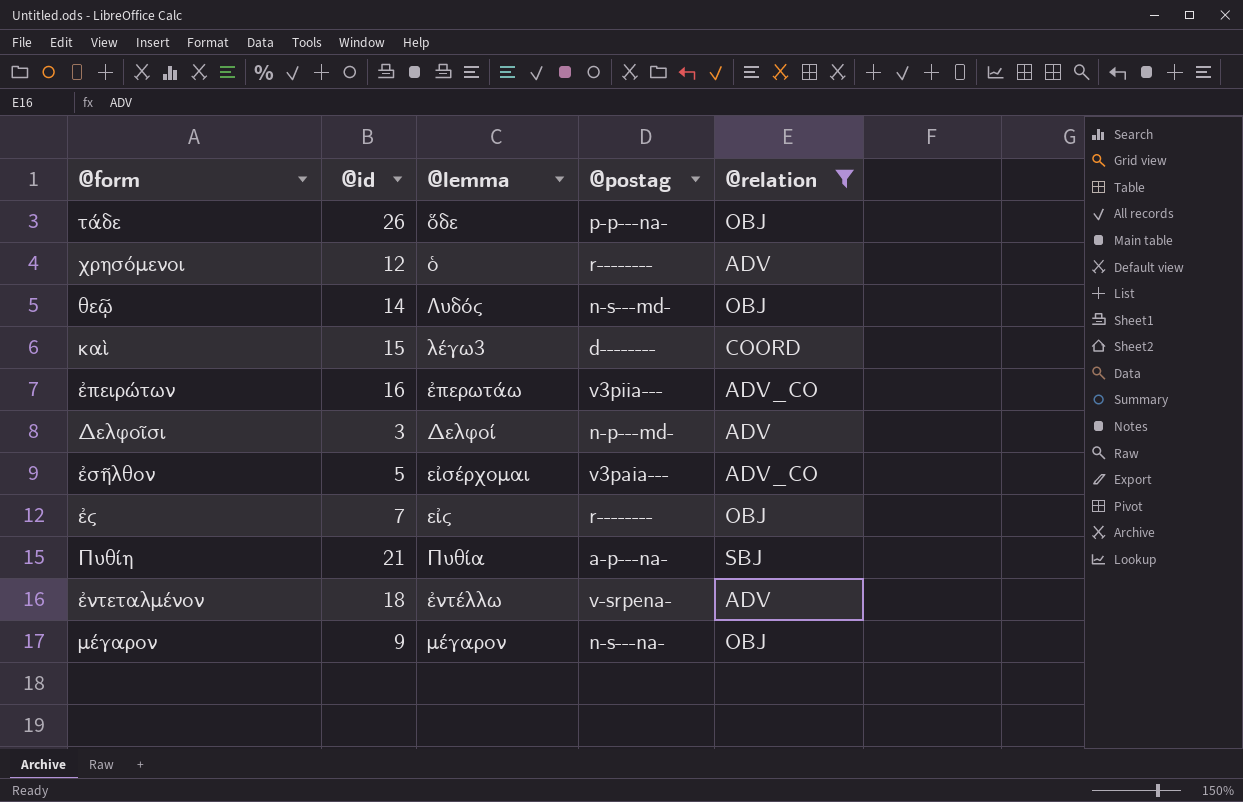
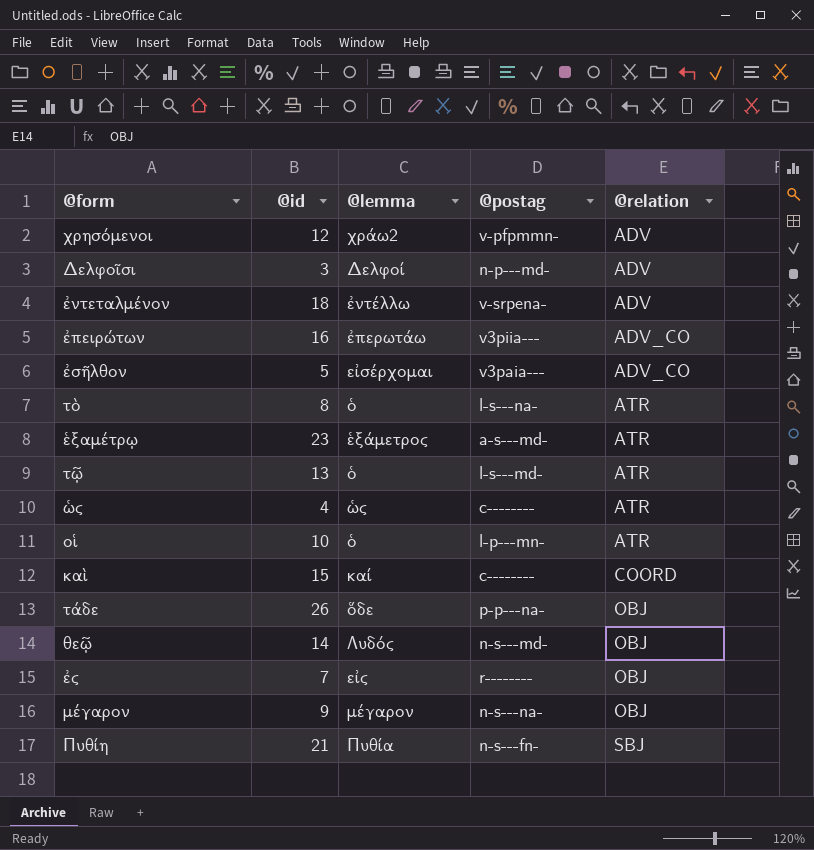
filter: @relation != ATR -> none
row order: none -> @relation ascending
χρησόμενοι | @lemma: ὁ -> χράω2
χρησόμενοι | @postag: r-------- -> v-pfpmmn-
καὶ | @lemma: λέγω3 -> καί
καὶ | @postag: d-------- -> c--------
Πυθίη | @postag: a-p---na- -> n-s---fn-

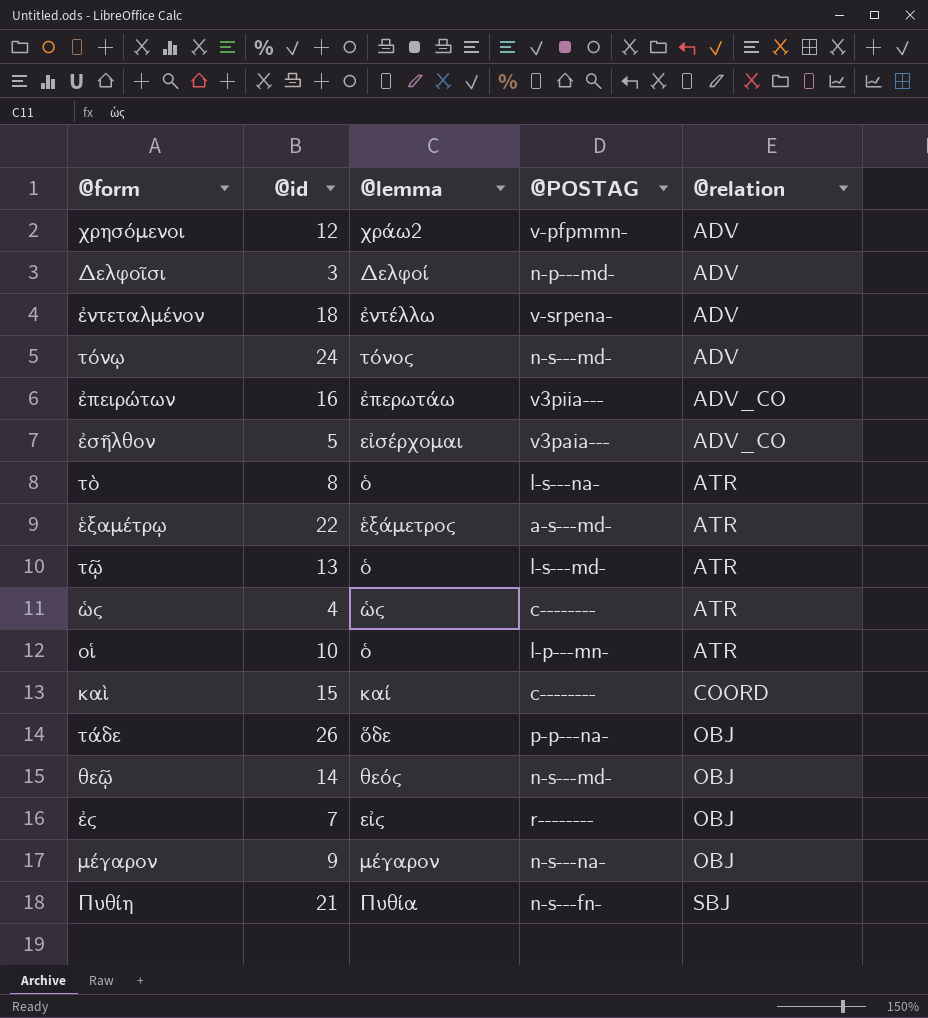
column name: @postag -> @POSTAG
row τόνῳ: none -> 24 | τόνος | n-s---md- | ADV
ἑξαμέτρῳ | @id: 23 -> 22
θεῷ | @lemma: Λυδός -> θεός

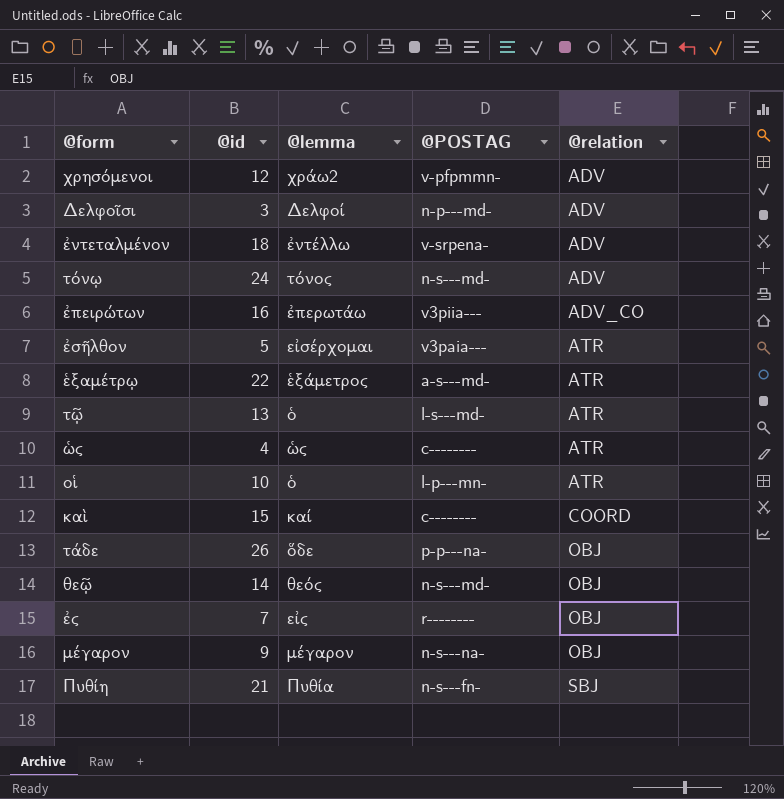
row τὸ: 8 | ὁ | l-s---na- | ATR -> none
ἐσῆλθον | @relation: ADV_CO -> ATR

